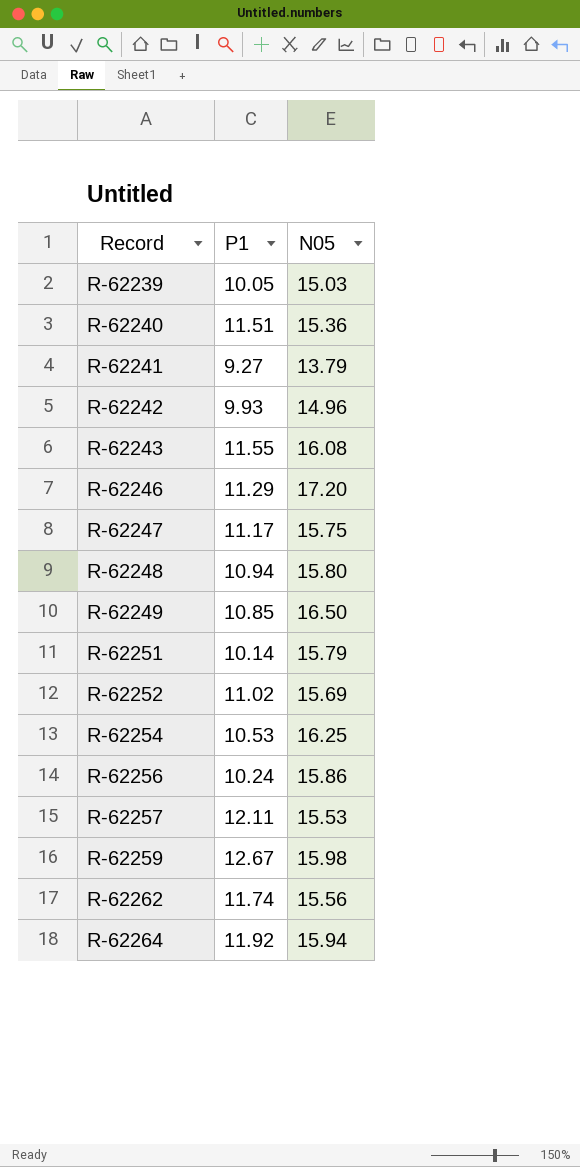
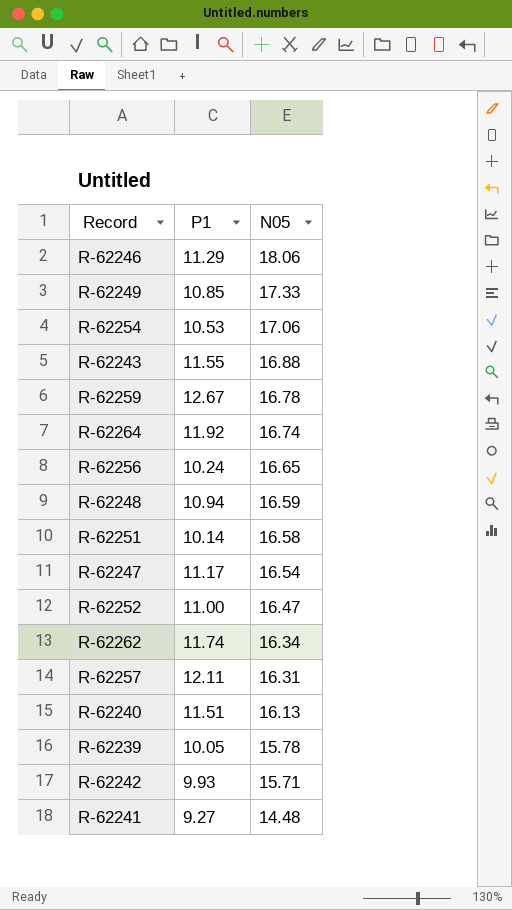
row order: Record ascending -> N05 descending
R-62246 | N05: 17.20 -> 18.06
R-62249 | N05: 16.50 -> 17.33
R-62254 | N05: 16.25 -> 17.06
R-62243 | N05: 16.08 -> 16.88
R-62259 | N05: 15.98 -> 16.78
R-62264 | N05: 15.94 -> 16.74
R-62256 | N05: 15.86 -> 16.65
R-62248 | N05: 15.80 -> 16.59
R-62251 | N05: 15.79 -> 16.58
R-62247 | N05: 15.75 -> 16.54
R-62252 | P1: 11.02 -> 11.00
R-62252 | N05: 15.69 -> 16.47
R-62262 | N05: 15.56 -> 16.34
R-62257 | N05: 15.53 -> 16.31
R-62240 | N05: 15.36 -> 16.13
R-62239 | N05: 15.03 -> 15.78
R-62242 | N05: 14.96 -> 15.71
R-62241 | N05: 13.79 -> 14.48

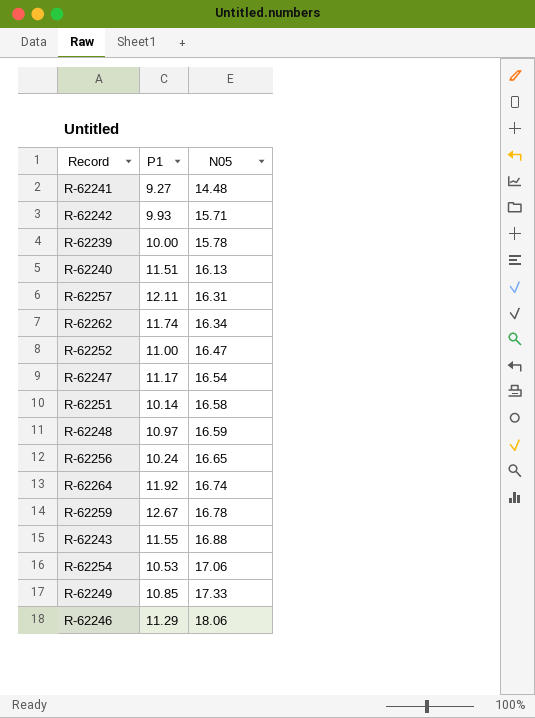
row order: N05 descending -> N05 ascending
R-62239 | P1: 10.05 -> 10.00
R-62248 | P1: 10.94 -> 10.97

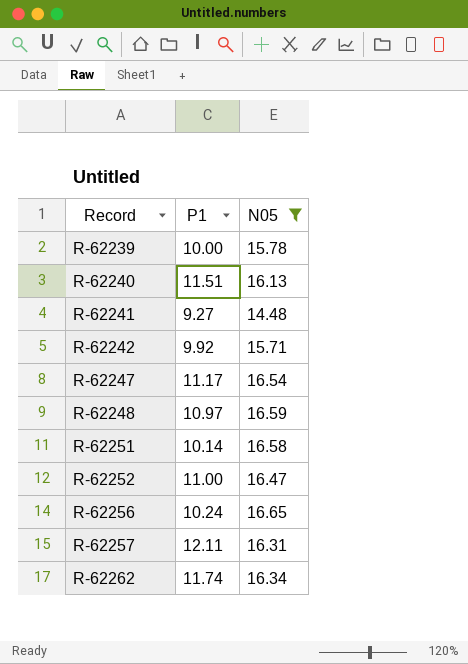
filter: none -> N05 <= 16.65
row order: N05 ascending -> Record ascending
R-62242 | P1: 9.93 -> 9.92

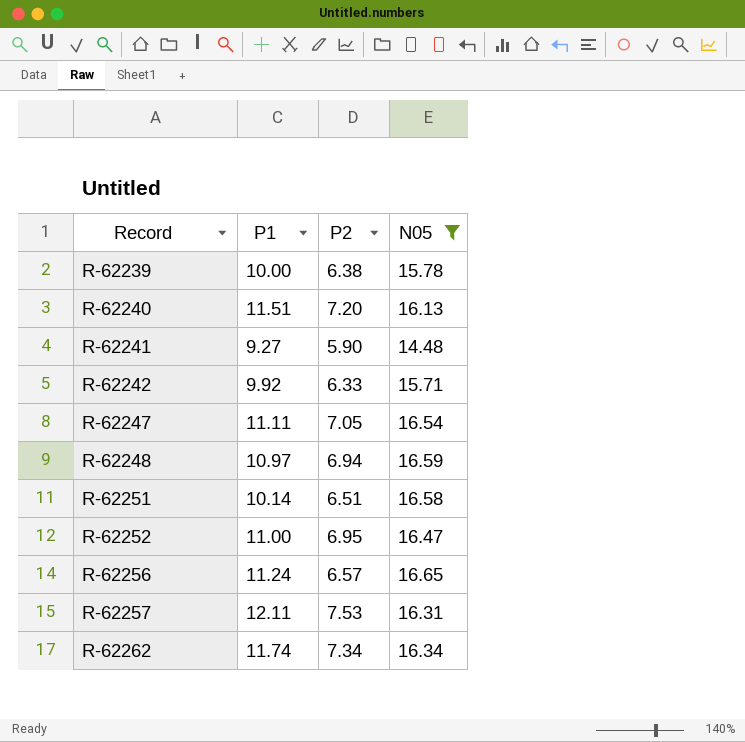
column P2 | position: none -> 3
R-62247 | P1: 11.17 -> 11.11
R-62256 | P1: 10.24 -> 11.24

